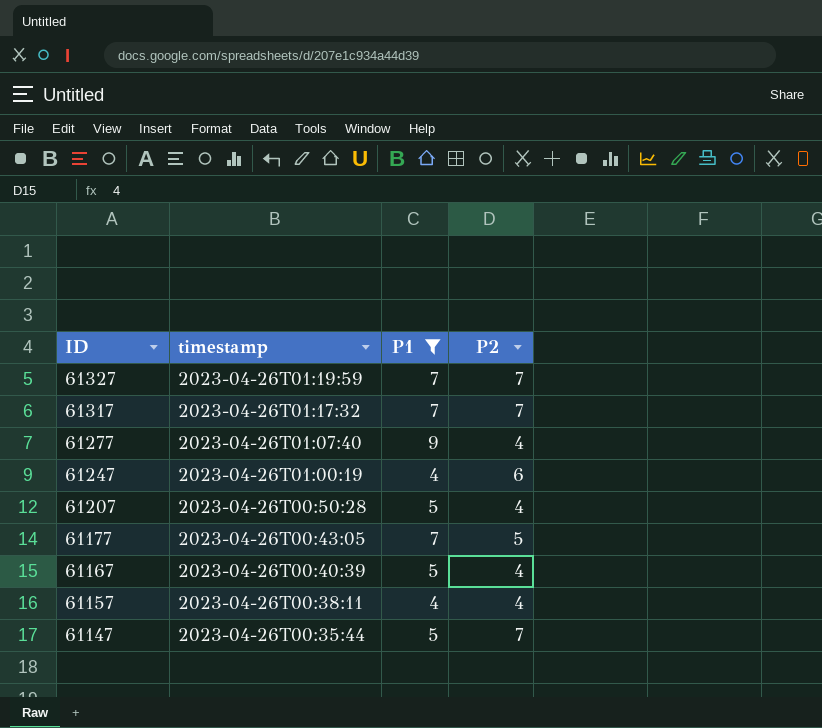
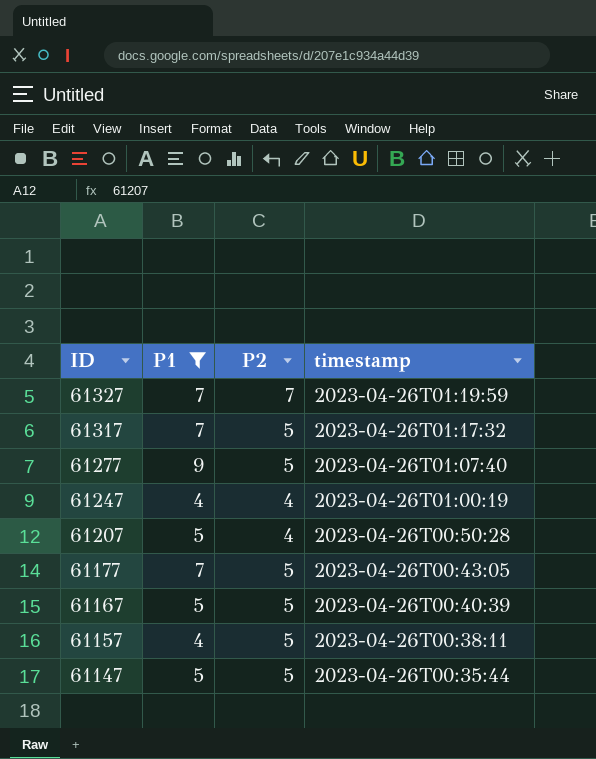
column timestamp | position: 2 -> 4
61317 | P2: 7 -> 5
61277 | P2: 4 -> 5
61247 | P2: 6 -> 4
61167 | P2: 4 -> 5
61157 | P2: 4 -> 5
61147 | P2: 7 -> 5

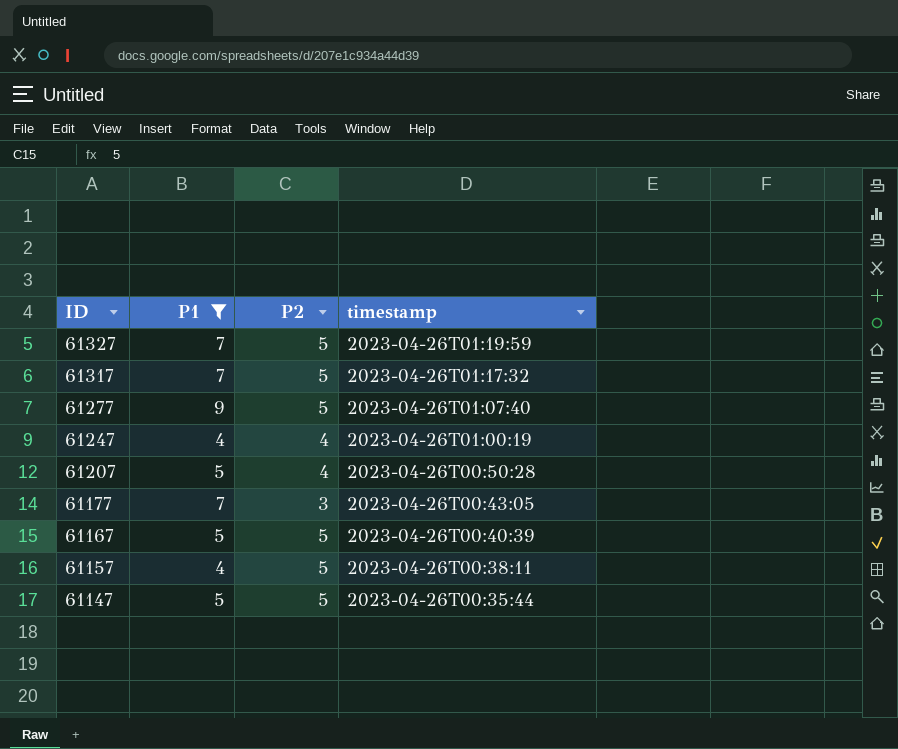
61327 | P2: 7 -> 5
61177 | P2: 5 -> 3

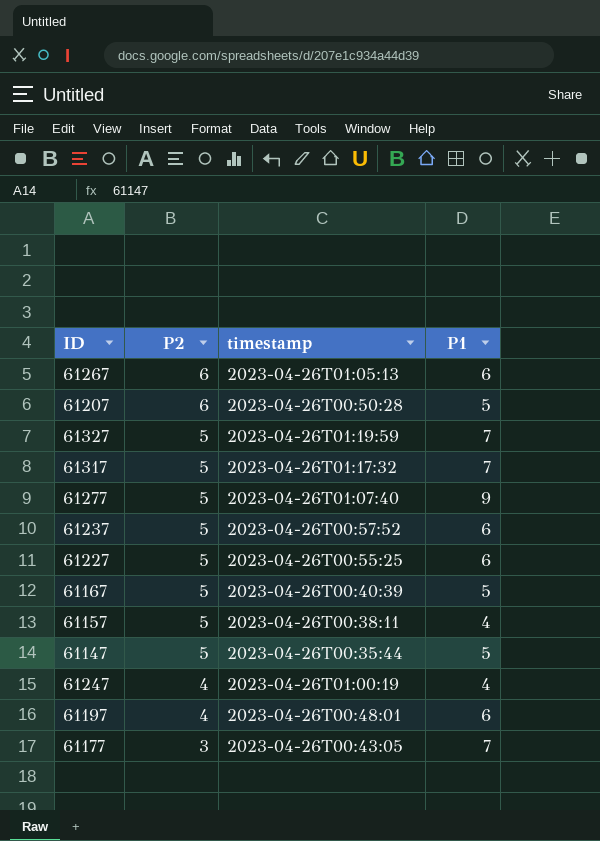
filter: P1 != 6 -> none
row order: ID descending -> P2 descending
column P1 | position: 2 -> 4
61207 | P2: 4 -> 6

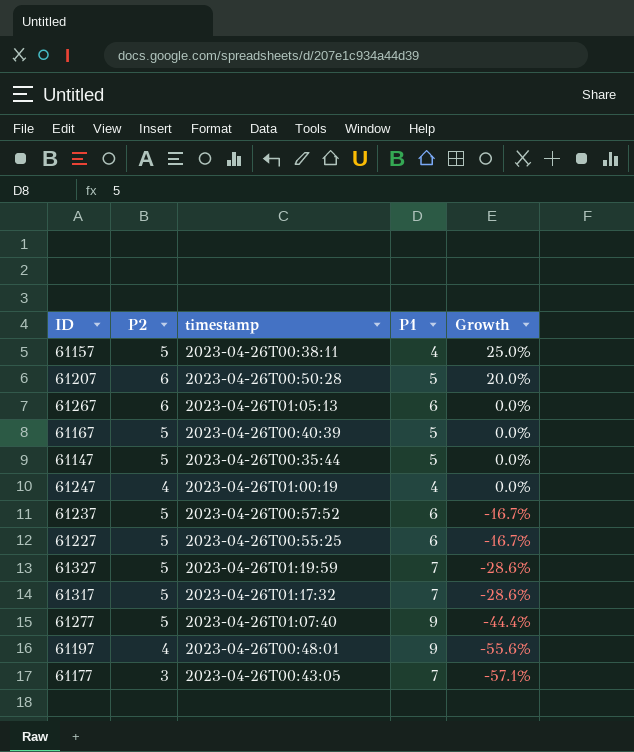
row order: P2 descending -> Growth descending
column Growth | formula: none -> ([P2] - [P1]) / [P1]
61197 | P1: 6 -> 9

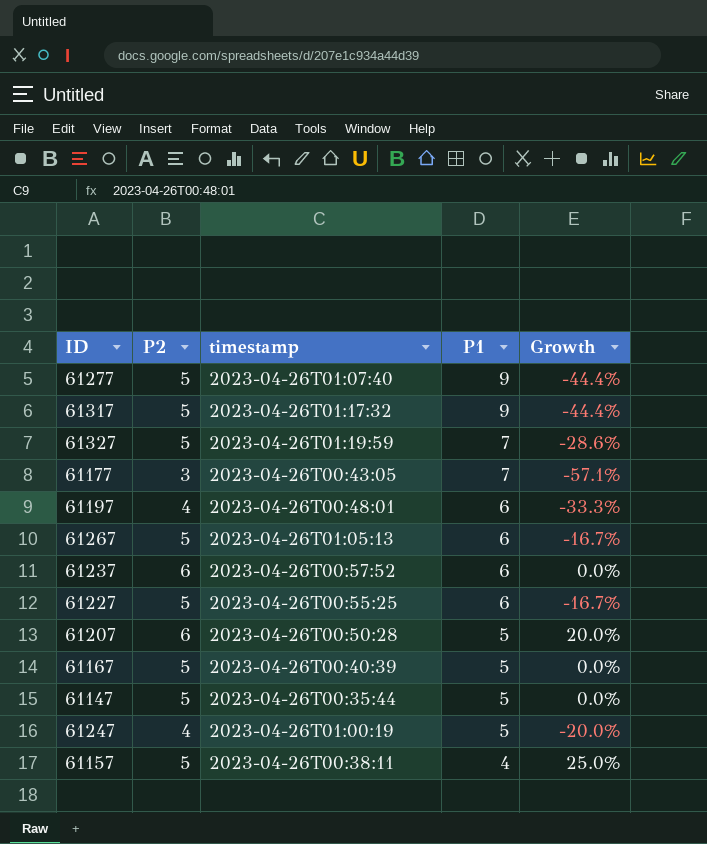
row order: Growth descending -> P1 descending
61317 | P1: 7 -> 9
61317 | Growth: -28.6% -> -44.4%
61197 | P1: 9 -> 6
61197 | Growth: -55.6% -> -33.3%
61267 | P2: 6 -> 5
61267 | Growth: 0.0% -> -16.7%
61237 | P2: 5 -> 6
61237 | Growth: -16.7% -> 0.0%
61247 | P1: 4 -> 5
61247 | Growth: 0.0% -> -20.0%

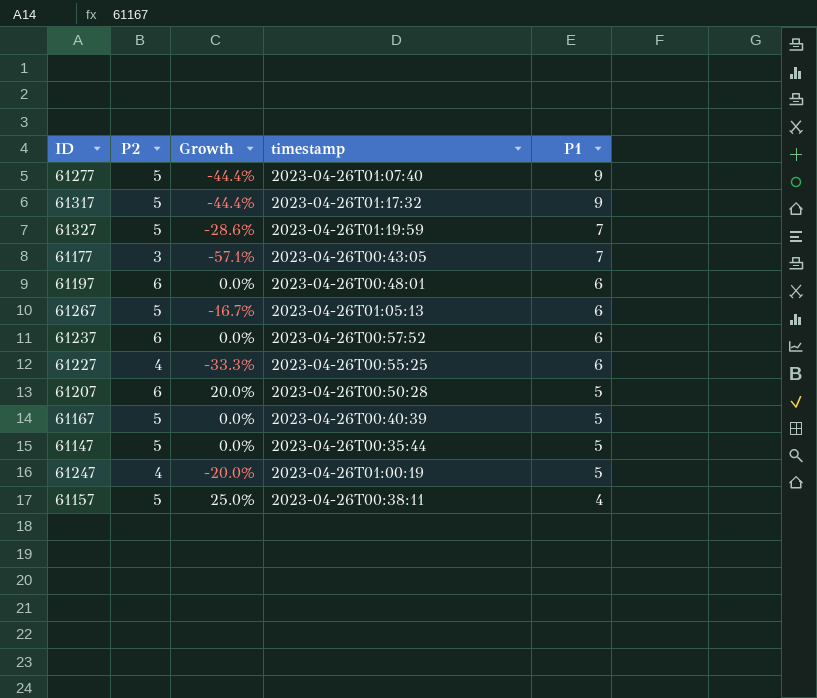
column Growth | position: 5 -> 3
61197 | P2: 4 -> 6
61197 | Growth: -33.3% -> 0.0%
61227 | P2: 5 -> 4
61227 | Growth: -16.7% -> -33.3%

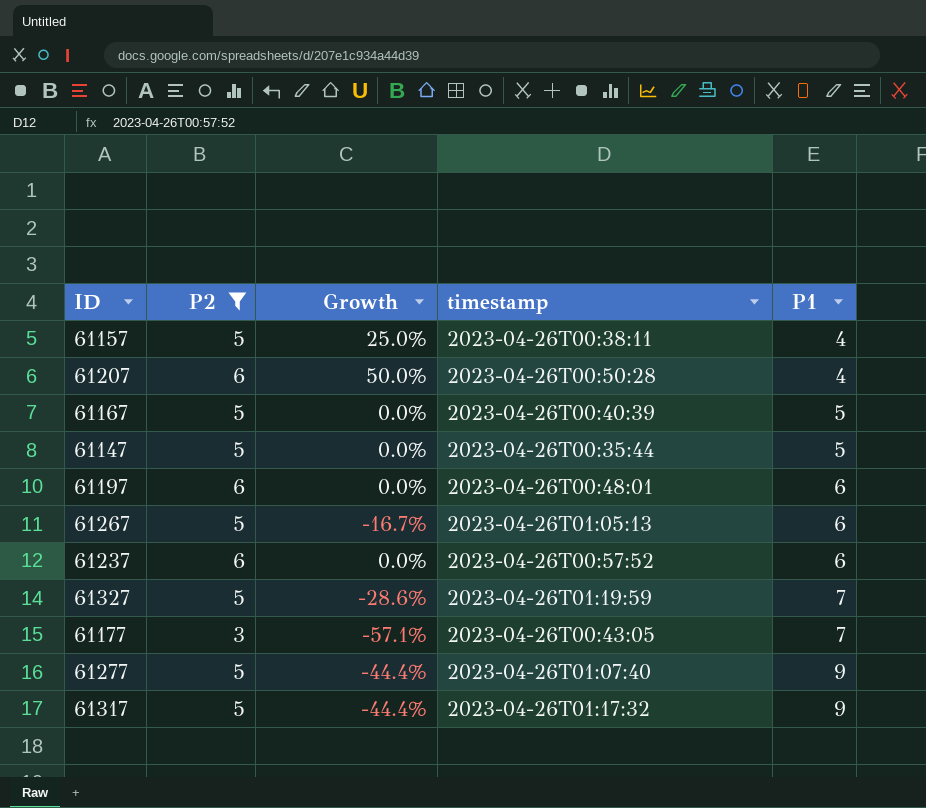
filter: none -> P2 != 4
row order: P1 descending -> P1 ascending
61207 | Growth: 20.0% -> 50.0%
61207 | P1: 5 -> 4

